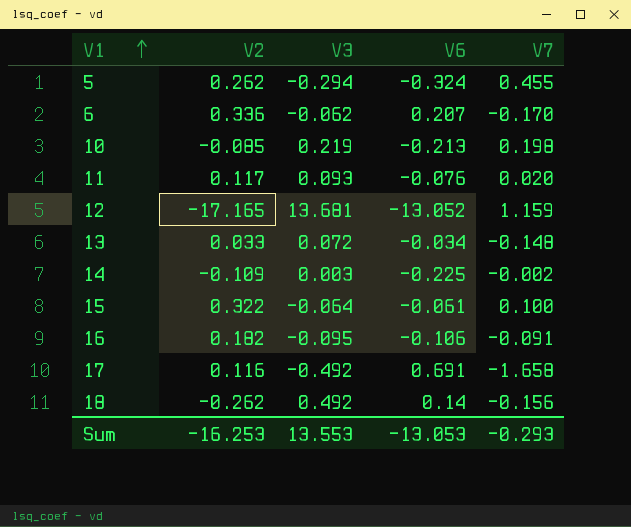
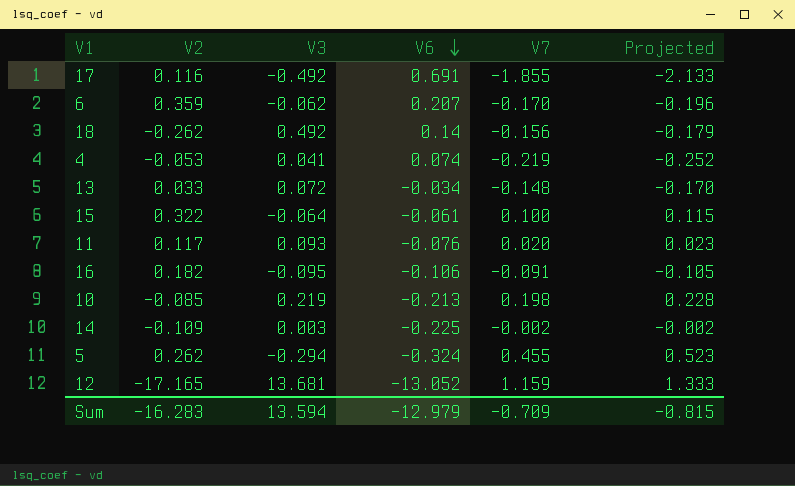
row order: V1 ascending -> V6 descending
column Projected | formula: none -> [V7] * 1.15
17 | V7: -1.658 -> -1.855
6 | V2: 0.336 -> 0.359
row 4: none -> -0.053 | 0.041 | 0.074 | -0.219 | -0.252
Sum | V2: -16.253 -> -16.283
Sum | V3: 13.553 -> 13.594
Sum | V6: -13.053 -> -12.979
Sum | V7: -0.293 -> -0.709

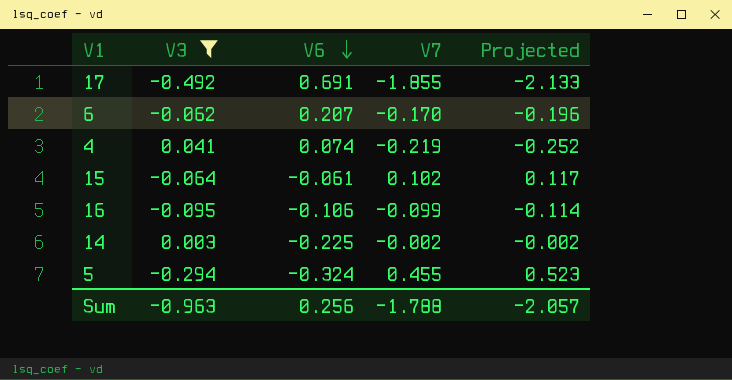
filter: none -> V3 <= 0.041
column V2 | position: 2 -> none
15 | V7: 0.100 -> 0.102
15 | Projected: 0.115 -> 0.117
16 | V7: -0.091 -> -0.099
16 | Projected: -0.105 -> -0.114
Sum | V3: 13.594 -> -0.963
Sum | V6: -12.979 -> 0.256
Sum | V7: -0.709 -> -1.788
Sum | Projected: -0.815 -> -2.057

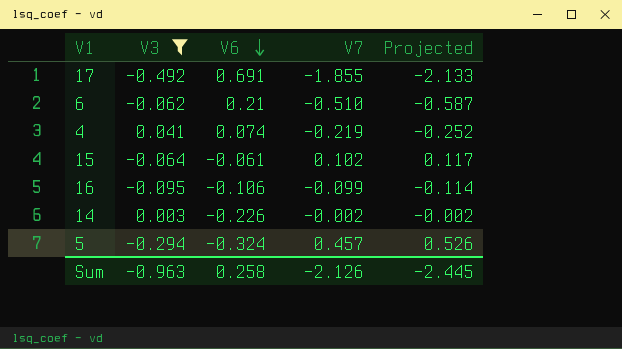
6 | V6: 0.207 -> 0.21
6 | V7: -0.170 -> -0.510
6 | Projected: -0.196 -> -0.587
14 | V6: -0.225 -> -0.226
5 | V7: 0.455 -> 0.457
5 | Projected: 0.523 -> 0.526
Sum | V6: 0.256 -> 0.258
Sum | V7: -1.788 -> -2.126
Sum | Projected: -2.057 -> -2.445

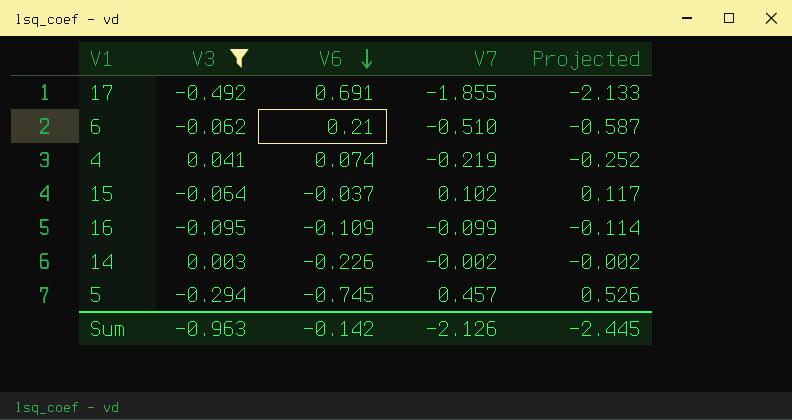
15 | V6: -0.061 -> -0.037
16 | V6: -0.106 -> -0.109
5 | V6: -0.324 -> -0.745
Sum | V6: 0.258 -> -0.142

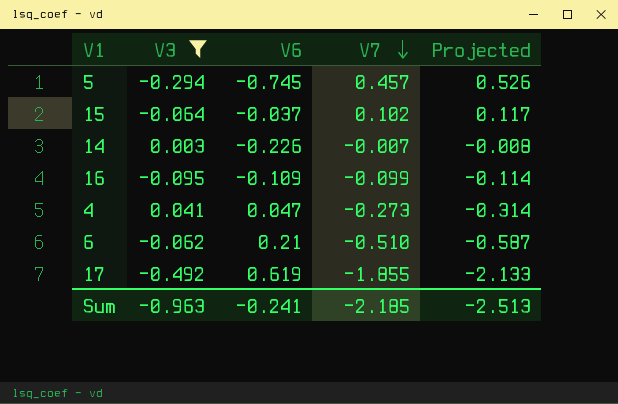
row order: V6 descending -> V7 descending
14 | V7: -0.002 -> -0.007
14 | Projected: -0.002 -> -0.008
4 | V6: 0.074 -> 0.047
4 | V7: -0.219 -> -0.273
4 | Projected: -0.252 -> -0.314
17 | V6: 0.691 -> 0.619
Sum | V6: -0.142 -> -0.241
Sum | V7: -2.126 -> -2.185
Sum | Projected: -2.445 -> -2.513

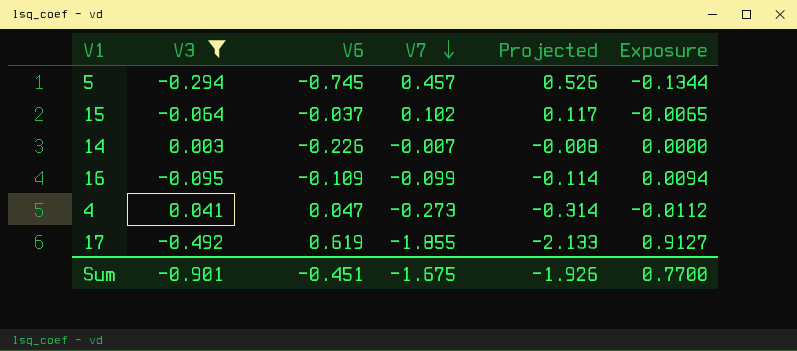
column Exposure | formula: none -> [V3] * [V7]
row 6: -0.062 | 0.21 | -0.510 | -0.587 -> none
Sum | V3: -0.963 -> -0.901
Sum | V6: -0.241 -> -0.451
Sum | V7: -2.185 -> -1.675
Sum | Projected: -2.513 -> -1.926

